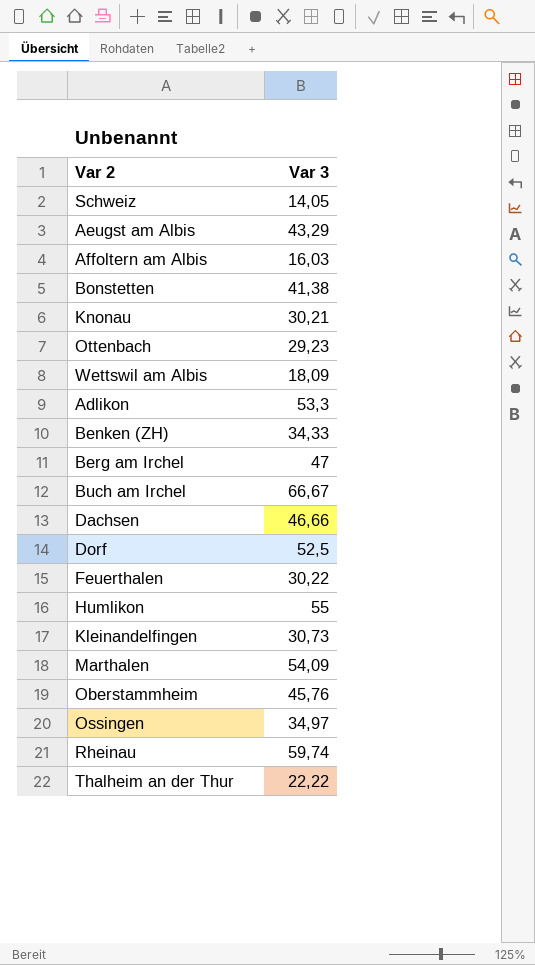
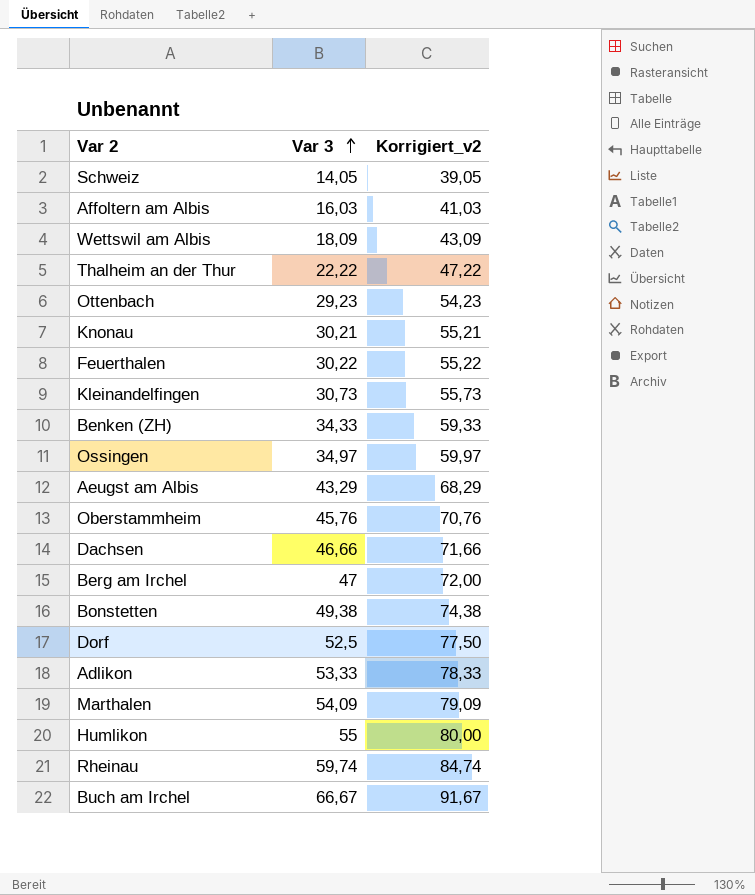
row order: none -> Var 3 ascending
column Korrigiert_v2 | formula: none -> [Var 3] + 25
Bonstetten | Var 3: 41,38 -> 49,38
Adlikon | Var 3: 53,3 -> 53,33

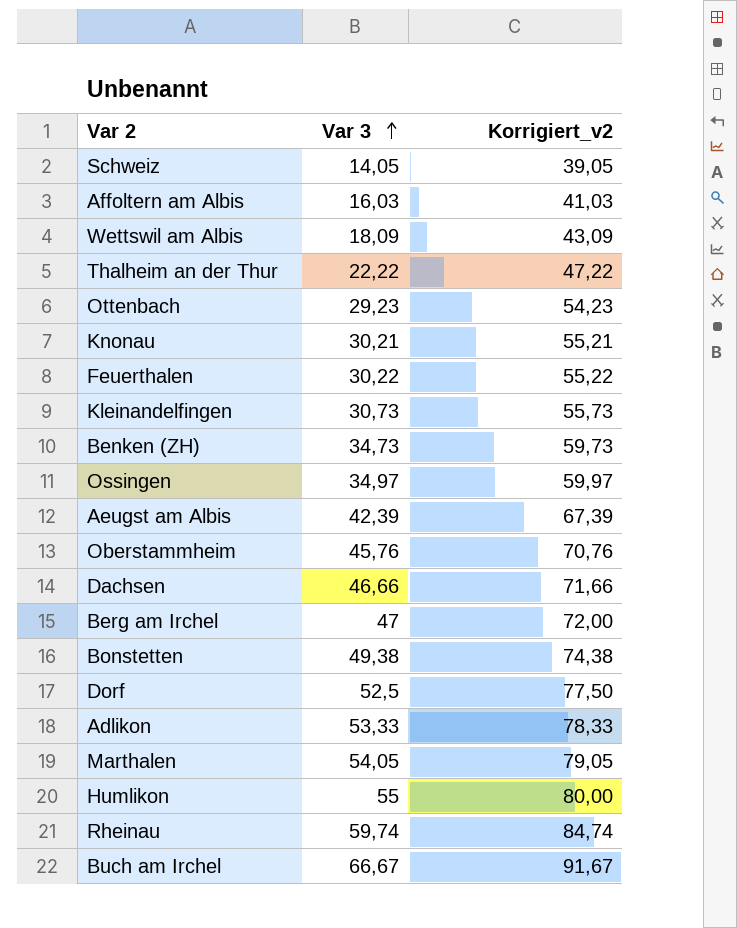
Benken (ZH) | Var 3: 34,33 -> 34,73
Benken (ZH) | Korrigiert_v2: 59,33 -> 59,73
Aeugst am Albis | Var 3: 43,29 -> 42,39
Aeugst am Albis | Korrigiert_v2: 68,29 -> 67,39
Marthalen | Var 3: 54,09 -> 54,05
Marthalen | Korrigiert_v2: 79,09 -> 79,05

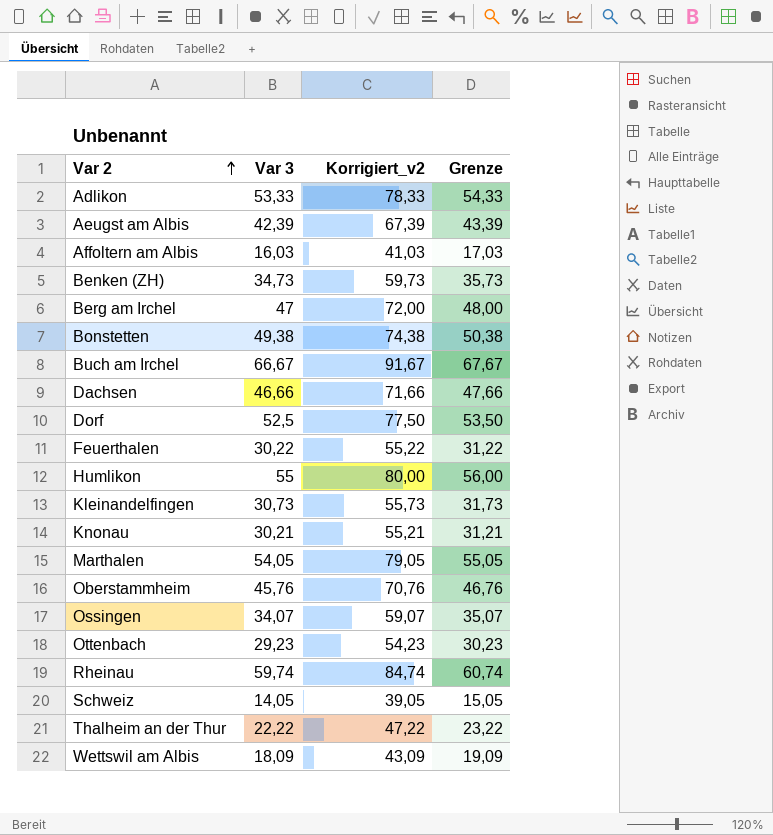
row order: Var 3 ascending -> Var 2 ascending
column Grenze | formula: none -> [Var 3] + 1
Ossingen | Var 3: 34,97 -> 34,07
Ossingen | Korrigiert_v2: 59,97 -> 59,07

